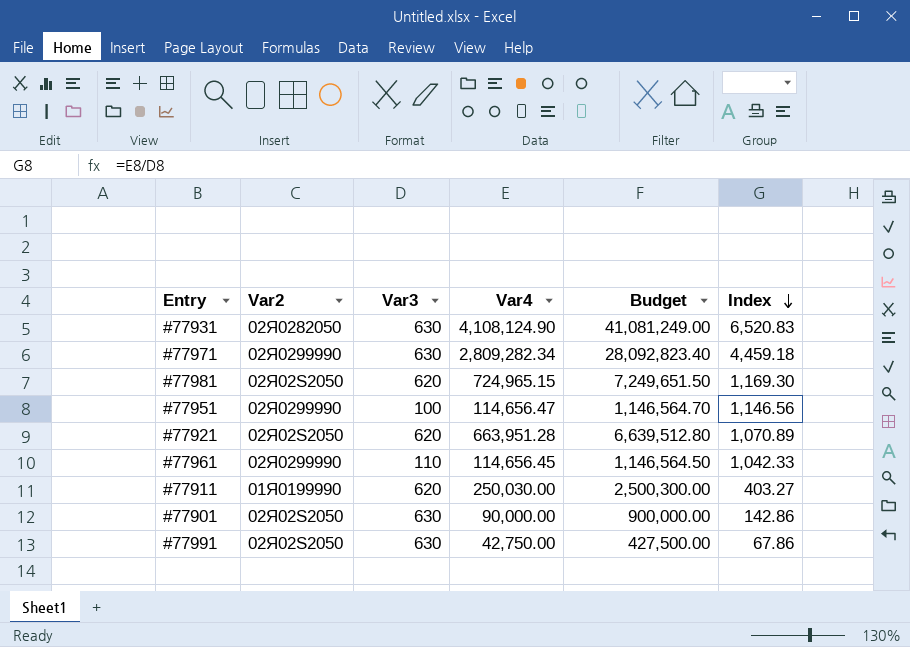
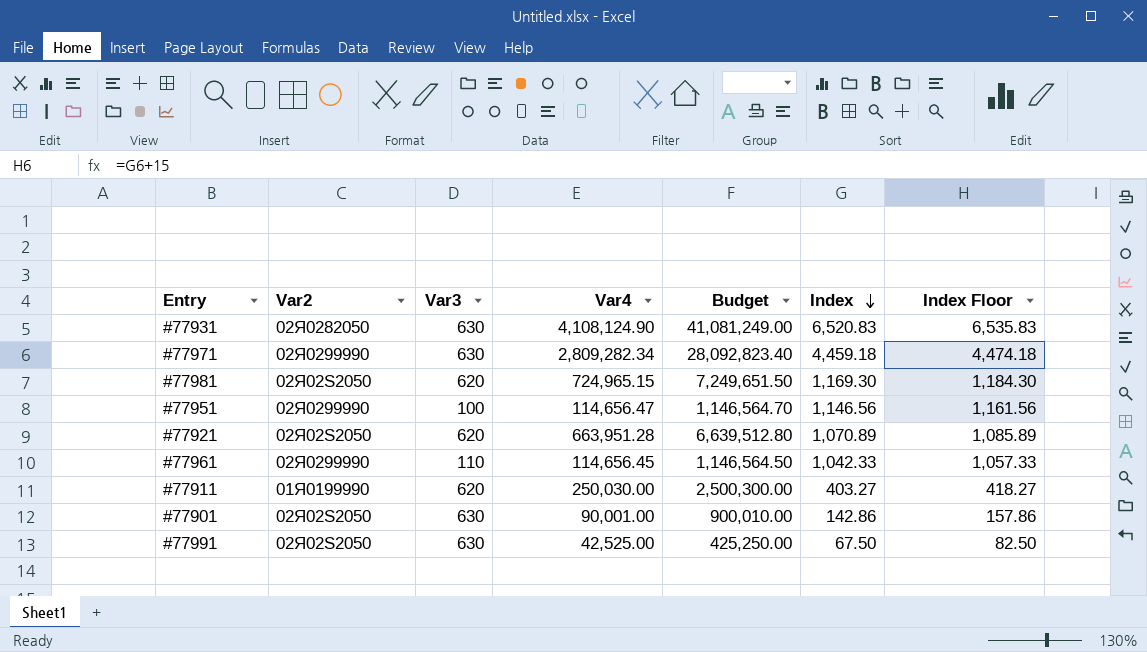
column Index Floor | formula: none -> [Index] + 15
#77901 | Var4: 90,000.00 -> 90,001.00
#77901 | Budget: 900,000.00 -> 900,010.00
#77991 | Var4: 42,750.00 -> 42,525.00
#77991 | Budget: 427,500.00 -> 425,250.00
#77991 | Index: 67.86 -> 67.50

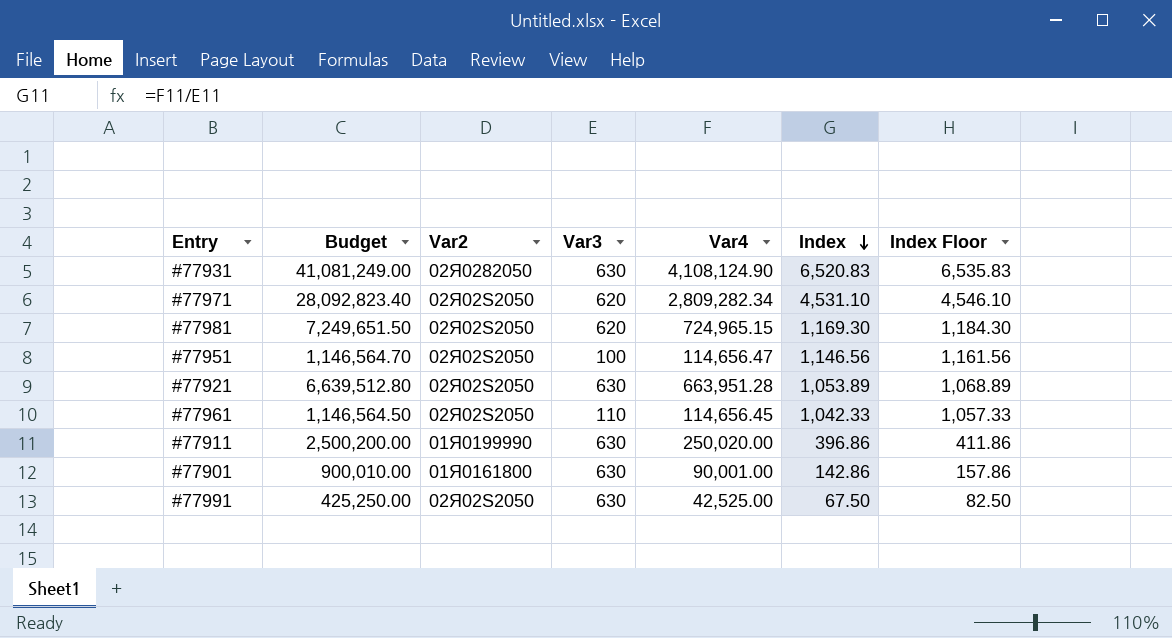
column Budget | position: 5 -> 2
#77971 | Var2: 02Я0299990 -> 02Я02S2050
#77971 | Var3: 630 -> 620
#77971 | Index: 4,459.18 -> 4,531.10
#77971 | Index Floor: 4,474.18 -> 4,546.10
#77951 | Var2: 02Я0299990 -> 02Я02S2050
#77921 | Var3: 620 -> 630
#77921 | Index: 1,070.89 -> 1,053.89
#77921 | Index Floor: 1,085.89 -> 1,068.89
#77961 | Var2: 02Я0299990 -> 02Я02S2050
#77911 | Budget: 2,500,300.00 -> 2,500,200.00
#77911 | Var3: 620 -> 630
#77911 | Var4: 250,030.00 -> 250,020.00
#77911 | Index: 403.27 -> 396.86
#77911 | Index Floor: 418.27 -> 411.86
#77901 | Var2: 02Я02S2050 -> 01Я0161800

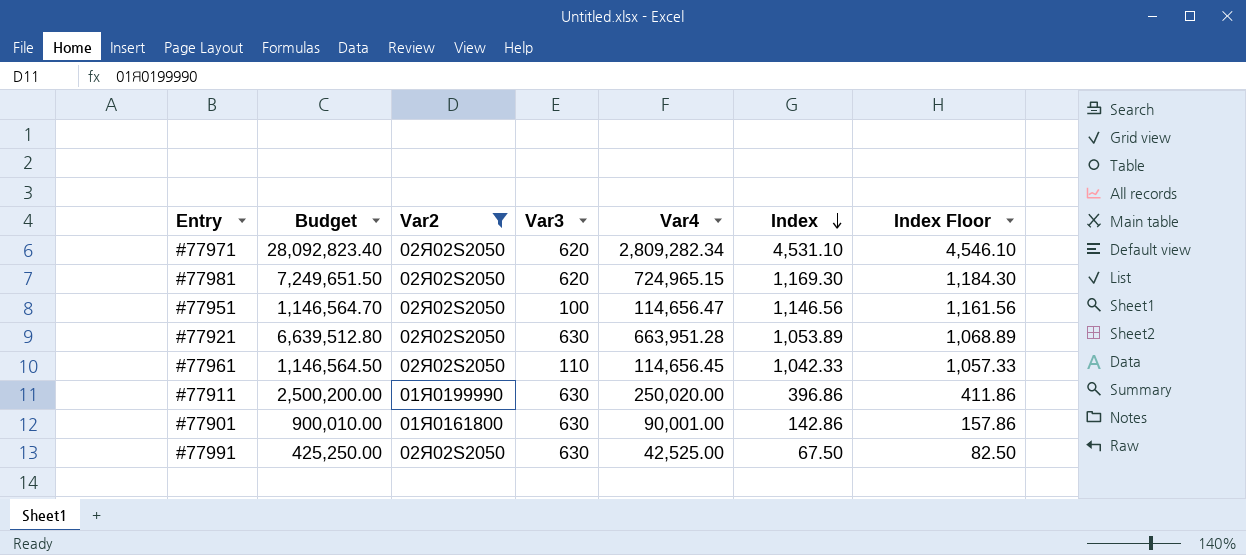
filter: none -> Var2 != 02Я0282050

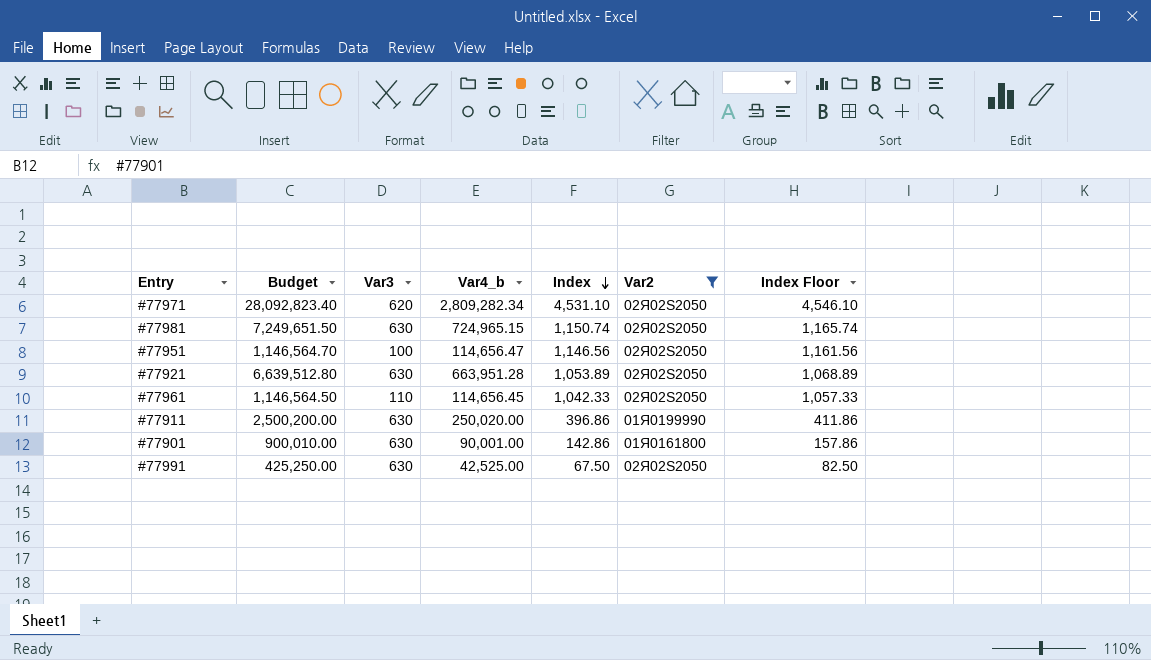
column name: Var4 -> Var4_b
column Var2 | position: 3 -> 6
#77981 | Var3: 620 -> 630
#77981 | Index: 1,169.30 -> 1,150.74
#77981 | Index Floor: 1,184.30 -> 1,165.74

